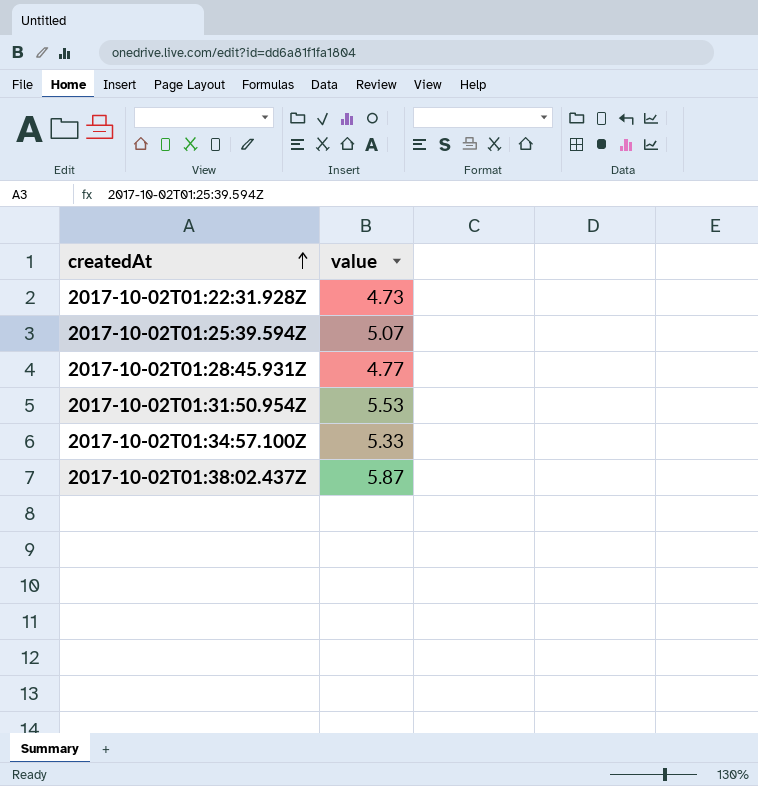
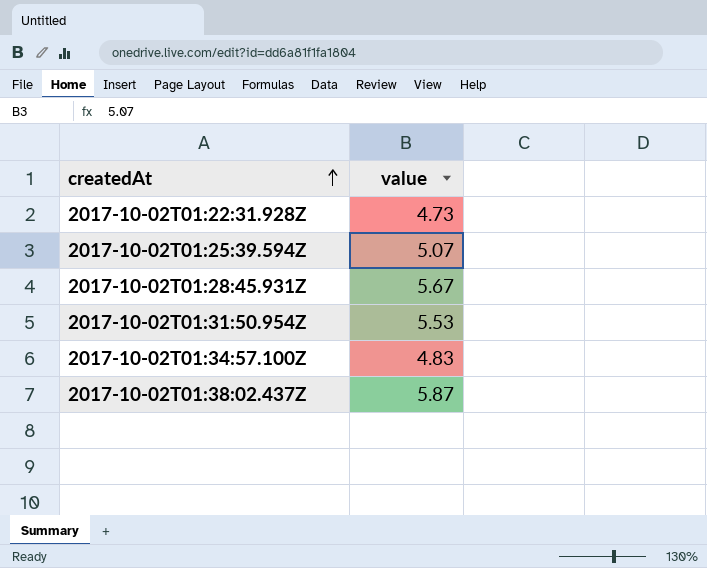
2017-10-02T01:28:45.931Z | value: 4.77 -> 5.67
2017-10-02T01:34:57.100Z | value: 5.33 -> 4.83

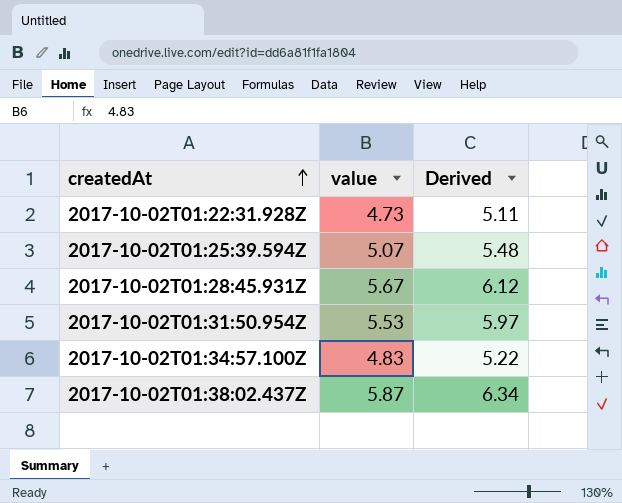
column Derived | formula: none -> [value] * 1.08

